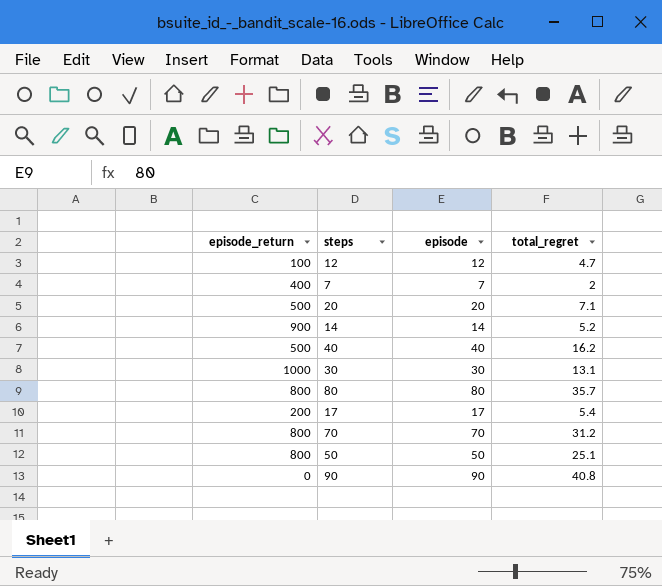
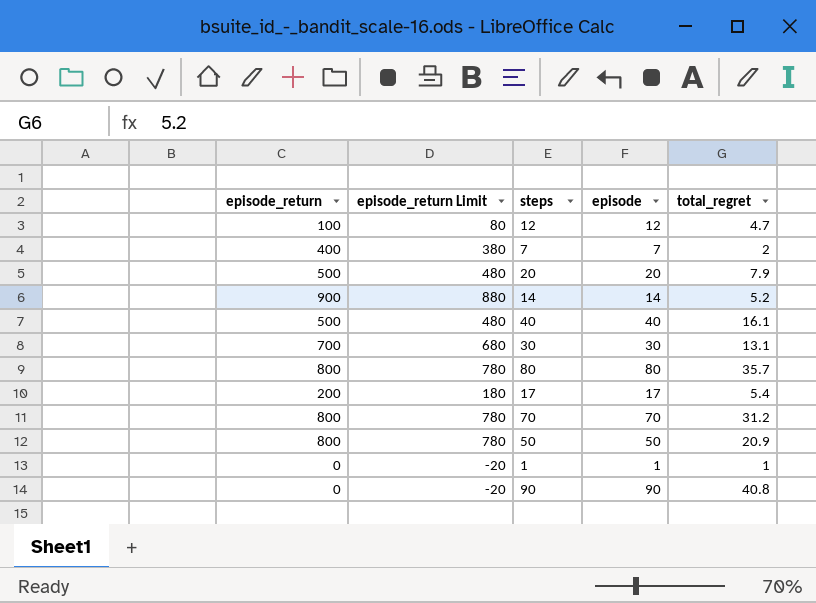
column episode_return Limit | formula: none -> [episode_return] - 20
20 | total_regret: 7.1 -> 7.9
40 | total_regret: 16.2 -> 16.1
30 | episode_return: 1000 -> 700
50 | total_regret: 25.1 -> 20.9
row 1: none -> 0 | -20 | 1 | 1

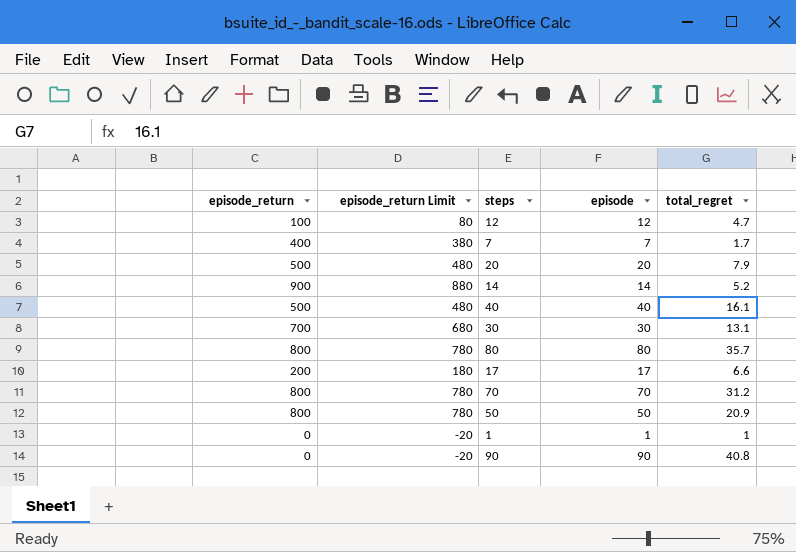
7 | total_regret: 2 -> 1.7
17 | total_regret: 5.4 -> 6.6

